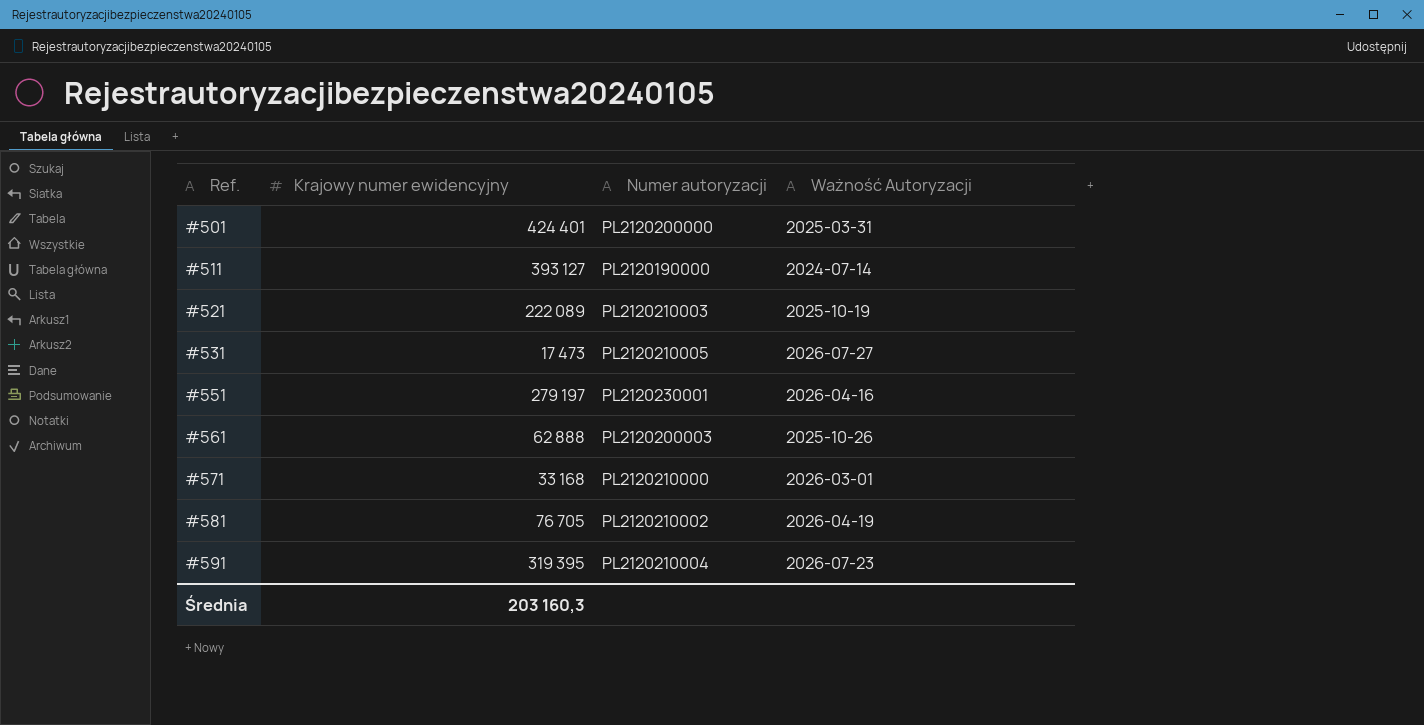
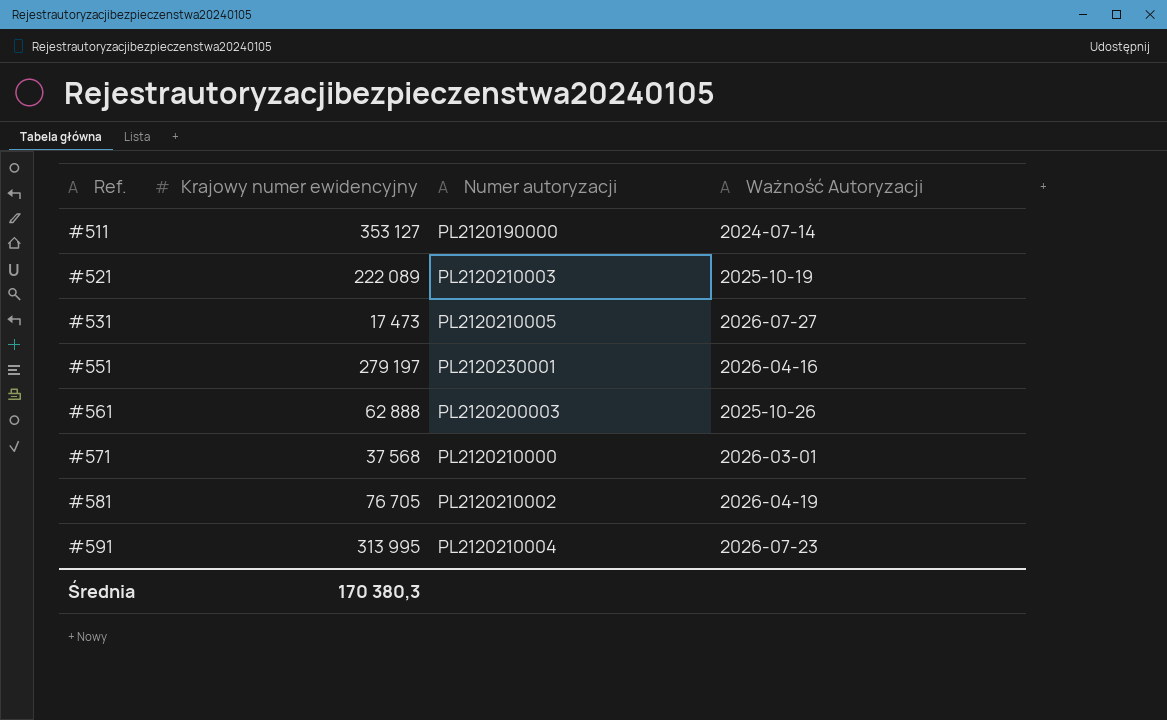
row #501: 424 401 | PL2120200000 | 2025-03-31 -> none
#511 | Krajowy numer ewidencyjny: 393 127 -> 353 127
#571 | Krajowy numer ewidencyjny: 33 168 -> 37 568
#591 | Krajowy numer ewidencyjny: 319 395 -> 313 995
Średnia | Krajowy numer ewidencyjny: 203 160,3 -> 170 380,3

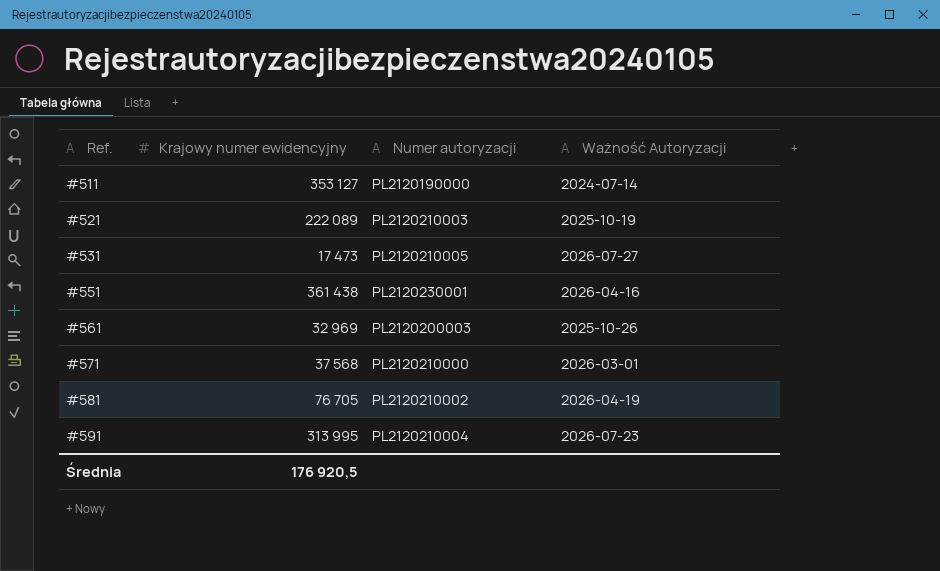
#551 | Krajowy numer ewidencyjny: 279 197 -> 361 438
#561 | Krajowy numer ewidencyjny: 62 888 -> 32 969
Średnia | Krajowy numer ewidencyjny: 170 380,3 -> 176 920,5

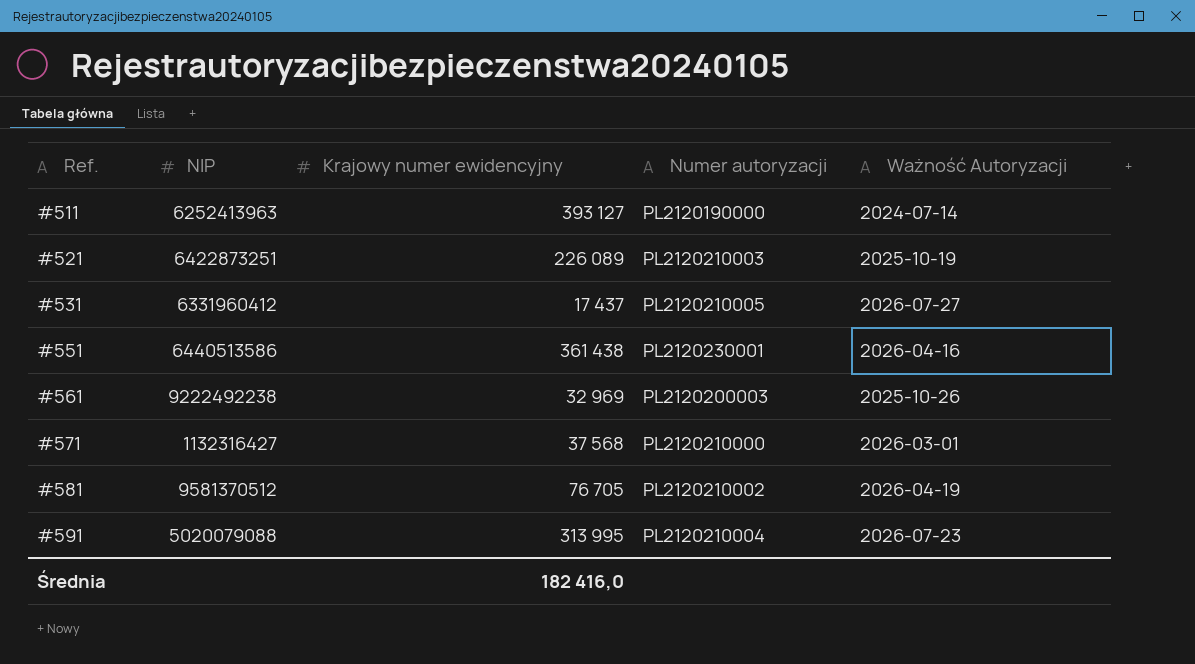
column NIP | position: none -> 2
#511 | Krajowy numer ewidencyjny: 353 127 -> 393 127
#521 | Krajowy numer ewidencyjny: 222 089 -> 226 089
#531 | Krajowy numer ewidencyjny: 17 473 -> 17 437
Średnia | Krajowy numer ewidencyjny: 176 920,5 -> 182 416,0

